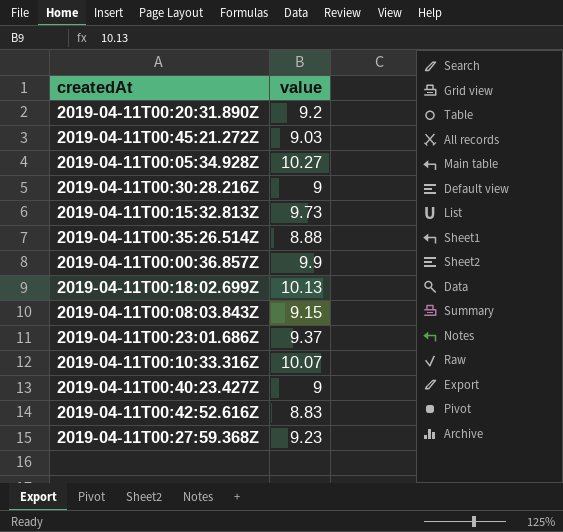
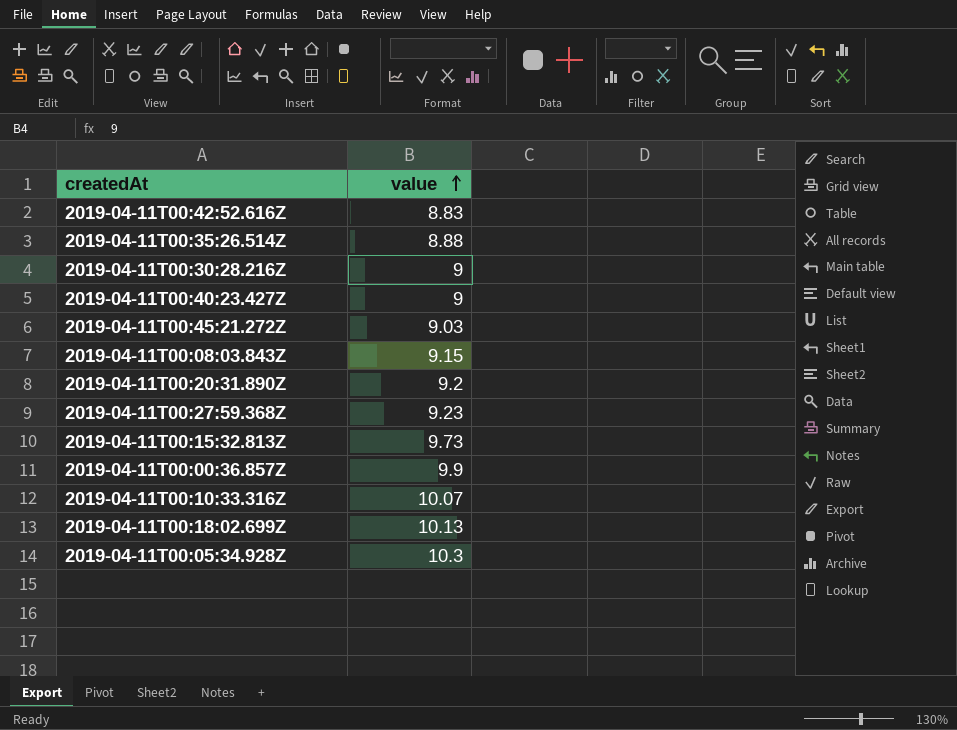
row order: none -> value ascending
row 2019-04-11T00:23:01.686Z: 9.37 -> none
2019-04-11T00:05:34.928Z | value: 10.27 -> 10.3

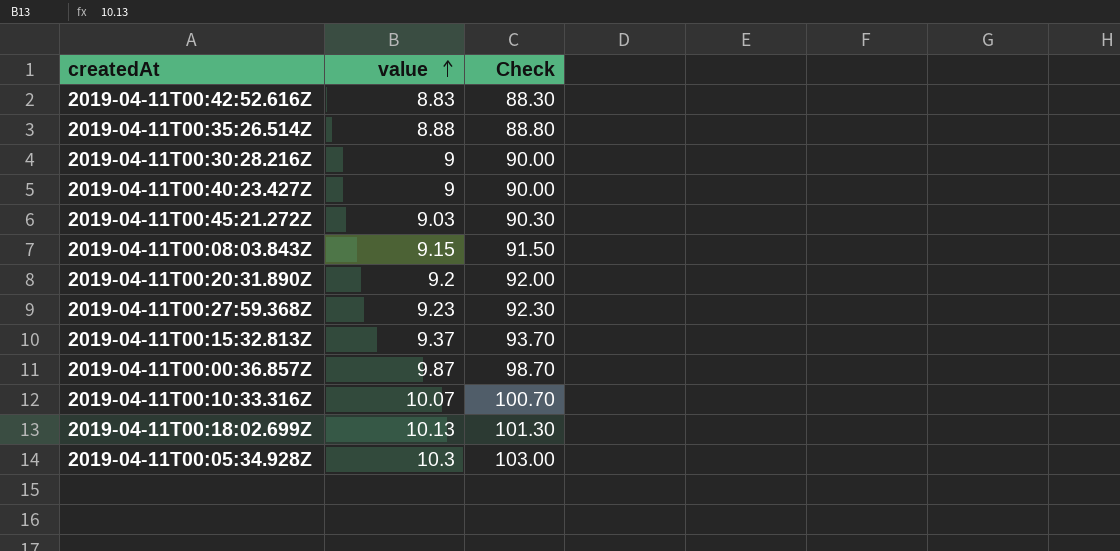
column Check | formula: none -> [value] * 10
2019-04-11T00:15:32.813Z | value: 9.73 -> 9.37
2019-04-11T00:00:36.857Z | value: 9.9 -> 9.87

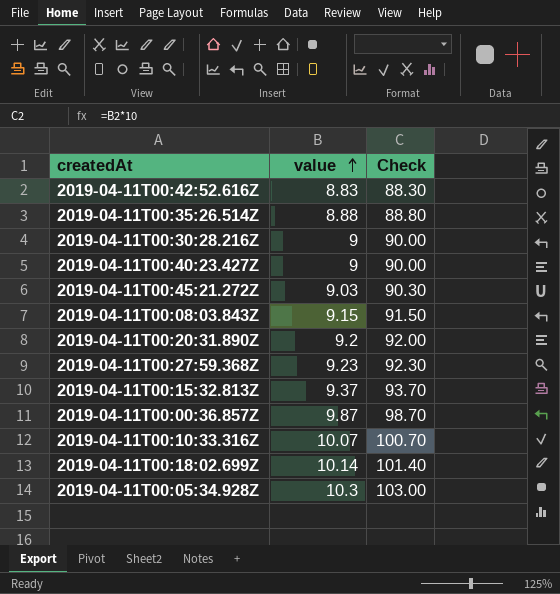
2019-04-11T00:18:02.699Z | value: 10.13 -> 10.14
2019-04-11T00:18:02.699Z | Check: 101.30 -> 101.40

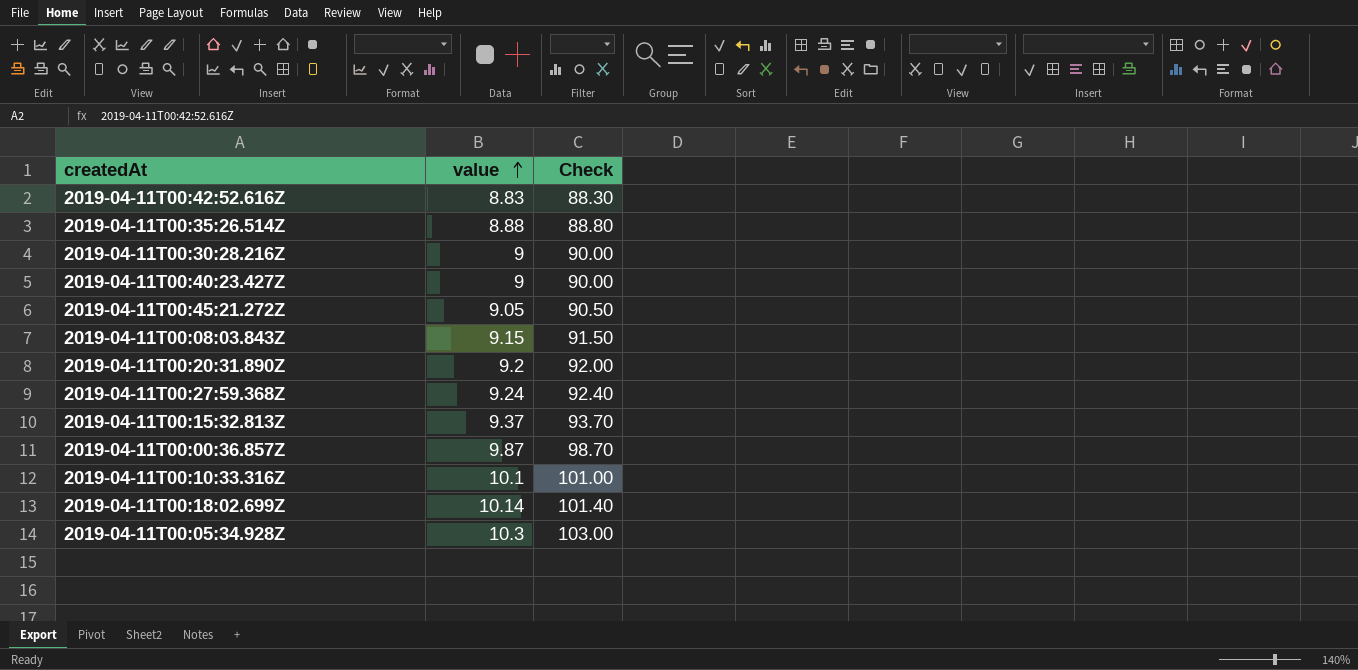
2019-04-11T00:45:21.272Z | value: 9.03 -> 9.05
2019-04-11T00:45:21.272Z | Check: 90.30 -> 90.50
2019-04-11T00:27:59.368Z | value: 9.23 -> 9.24
2019-04-11T00:27:59.368Z | Check: 92.30 -> 92.40
2019-04-11T00:10:33.316Z | value: 10.07 -> 10.1
2019-04-11T00:10:33.316Z | Check: 100.70 -> 101.00

